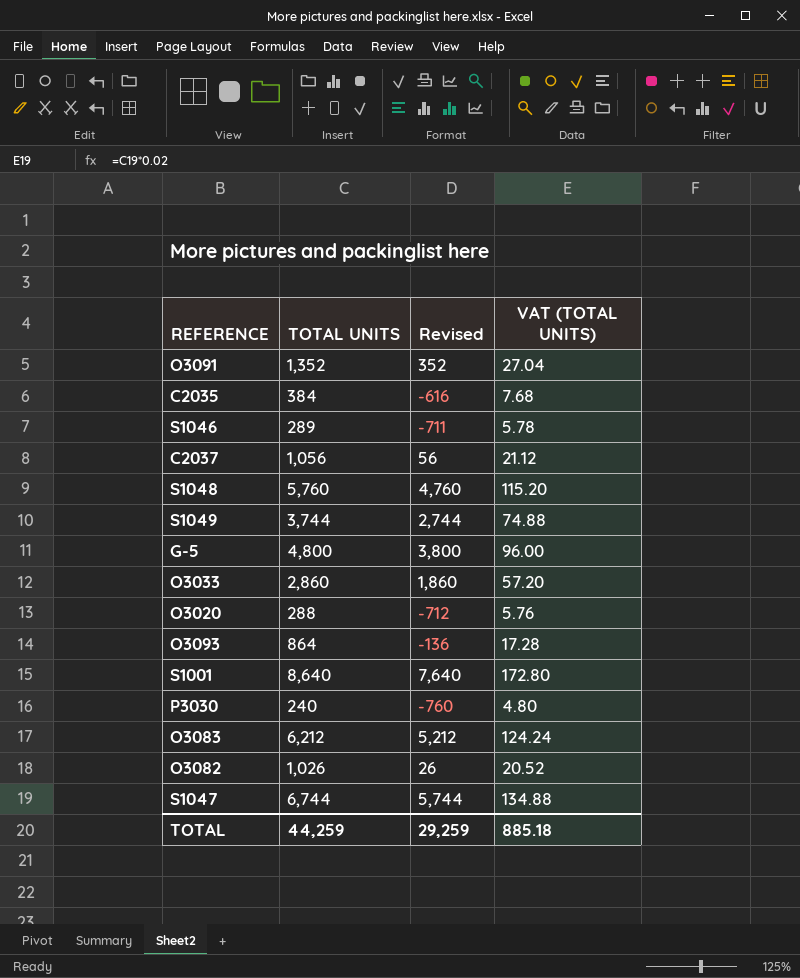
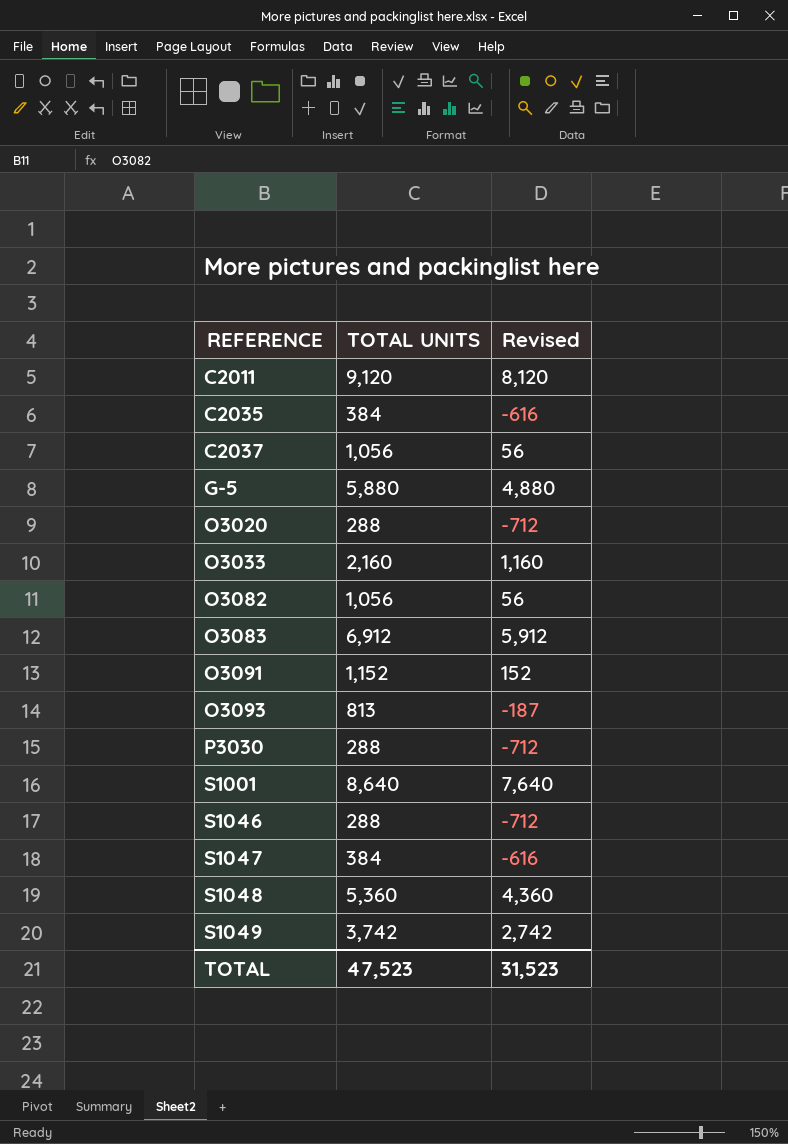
row order: none -> REFERENCE ascending
column VAT (TOTAL UNITS) | formula: [TOTAL UNITS] * 0.02 -> none
row C2011: none -> 9,120 | 8,120
G-5 | TOTAL UNITS: 4,800 -> 5,880
G-5 | Revised: 3,800 -> 4,880
O3033 | TOTAL UNITS: 2,860 -> 2,160
O3033 | Revised: 1,860 -> 1,160
O3082 | TOTAL UNITS: 1,026 -> 1,056
O3082 | Revised: 26 -> 56
O3083 | TOTAL UNITS: 6,212 -> 6,912
O3083 | Revised: 5,212 -> 5,912
O3091 | TOTAL UNITS: 1,352 -> 1,152
O3091 | Revised: 352 -> 152
O3093 | TOTAL UNITS: 864 -> 813
O3093 | Revised: -136 -> -187
P3030 | TOTAL UNITS: 240 -> 288
P3030 | Revised: -760 -> -712
S1046 | TOTAL UNITS: 289 -> 288
S1046 | Revised: -711 -> -712
S1047 | TOTAL UNITS: 6,744 -> 384
S1047 | Revised: 5,744 -> -616
S1048 | TOTAL UNITS: 5,760 -> 5,360
S1048 | Revised: 4,760 -> 4,360
S1049 | TOTAL UNITS: 3,744 -> 3,742
S1049 | Revised: 2,744 -> 2,742
TOTAL | TOTAL UNITS: 44,259 -> 47,523
TOTAL | Revised: 29,259 -> 31,523

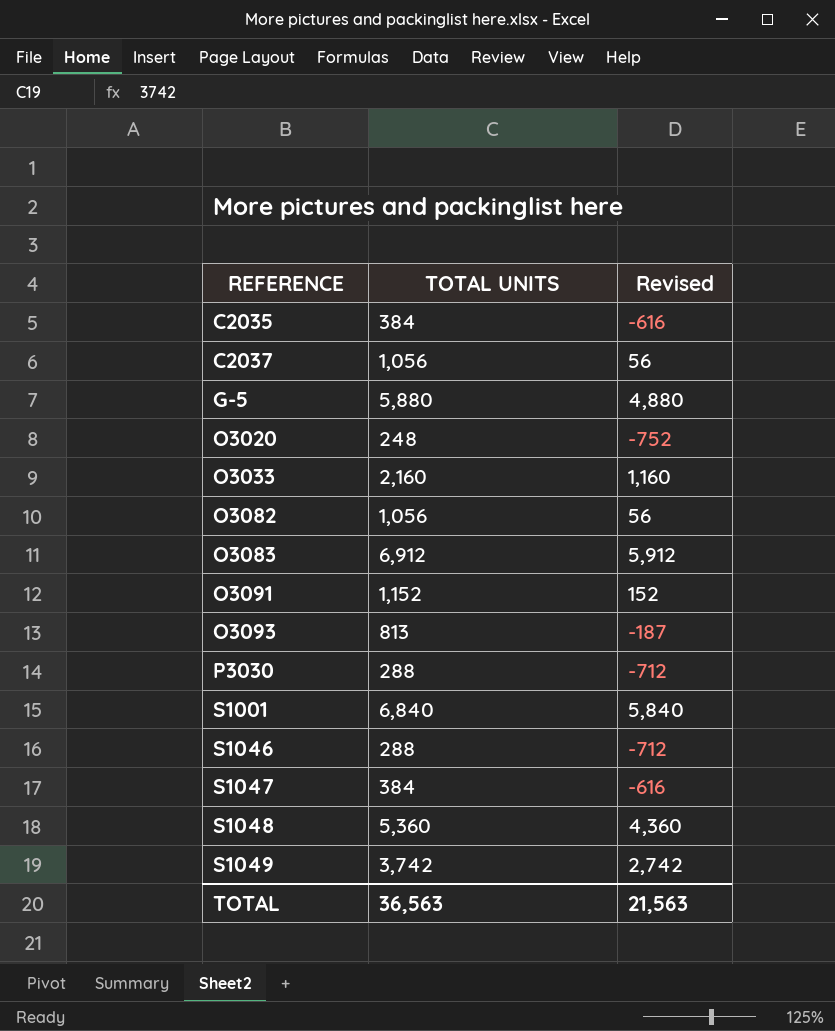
row C2011: 9,120 | 8,120 -> none
O3020 | TOTAL UNITS: 288 -> 248
O3020 | Revised: -712 -> -752
S1001 | TOTAL UNITS: 8,640 -> 6,840
S1001 | Revised: 7,640 -> 5,840
TOTAL | TOTAL UNITS: 47,523 -> 36,563
TOTAL | Revised: 31,523 -> 21,563

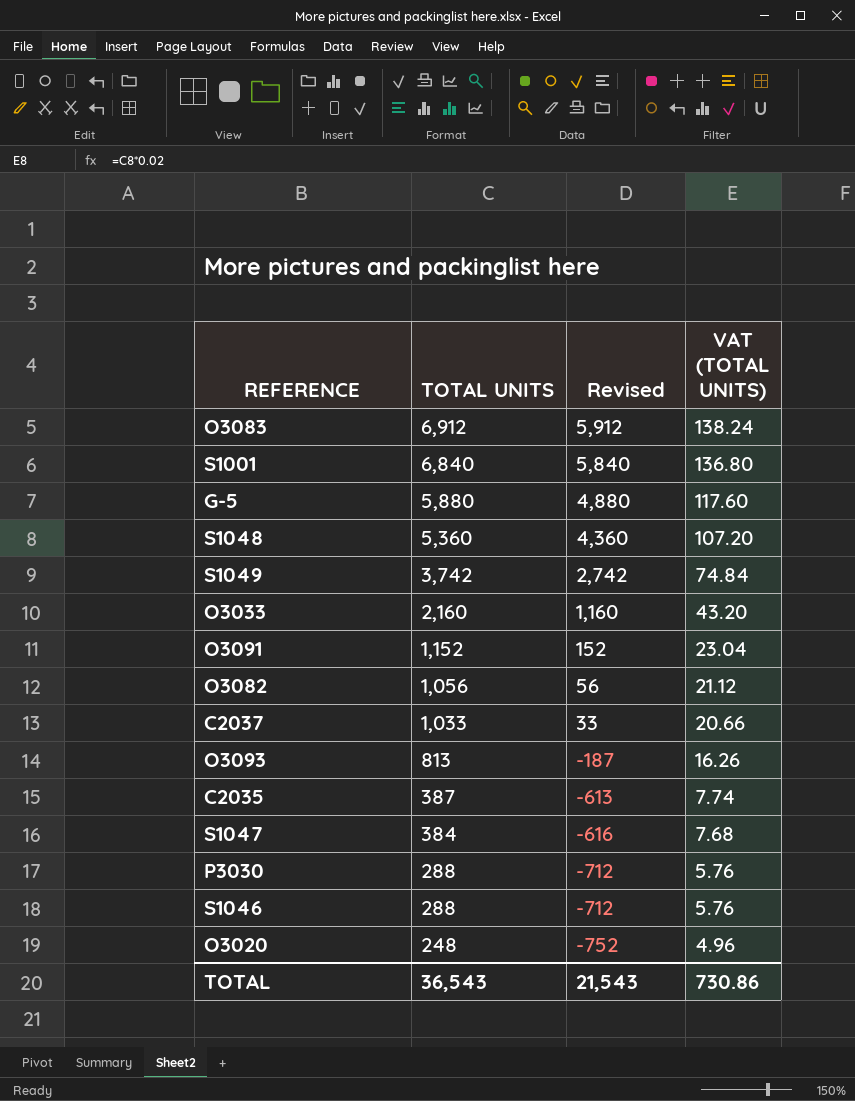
row order: REFERENCE ascending -> TOTAL UNITS descending
column VAT (TOTAL UNITS) | formula: none -> [TOTAL UNITS] * 0.02
C2037 | TOTAL UNITS: 1,056 -> 1,033
C2037 | Revised: 56 -> 33
C2035 | TOTAL UNITS: 384 -> 387
C2035 | Revised: -616 -> -613
TOTAL | TOTAL UNITS: 36,563 -> 36,543
TOTAL | Revised: 21,563 -> 21,543

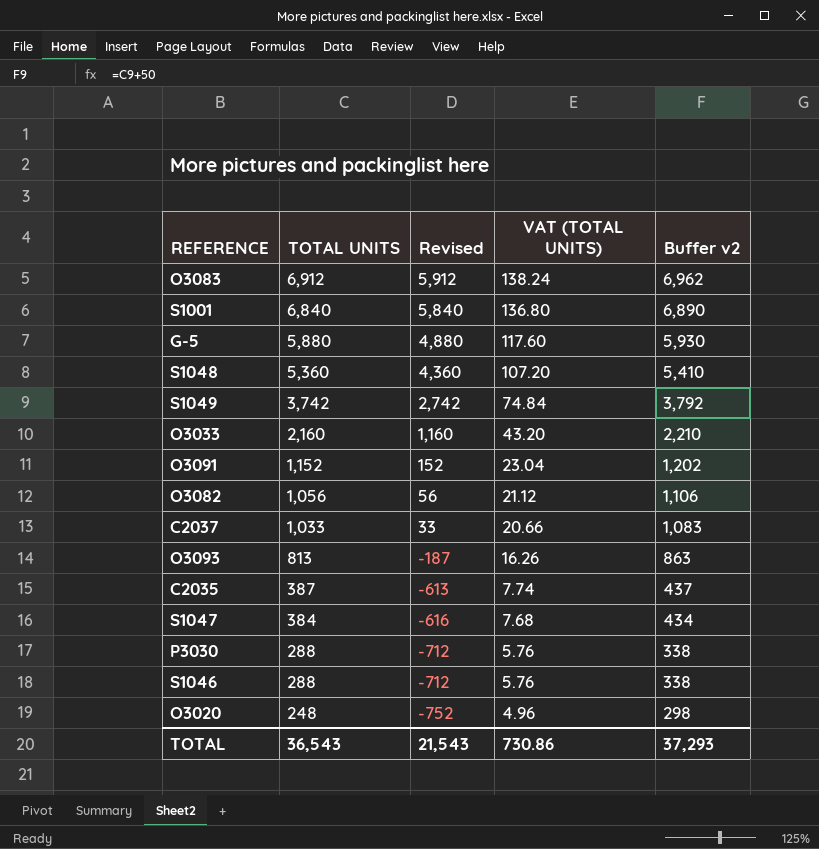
column Buffer v2 | formula: none -> [TOTAL UNITS] + 50

